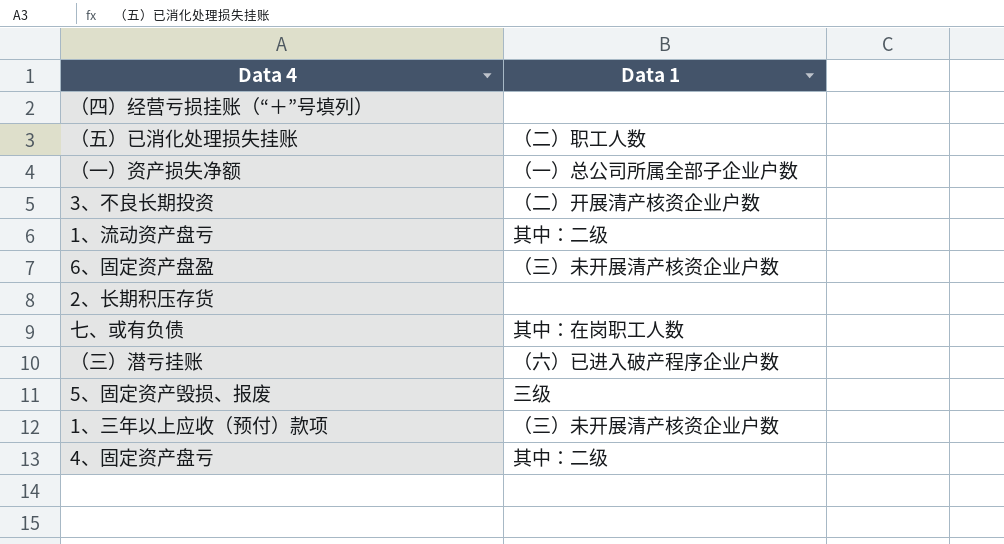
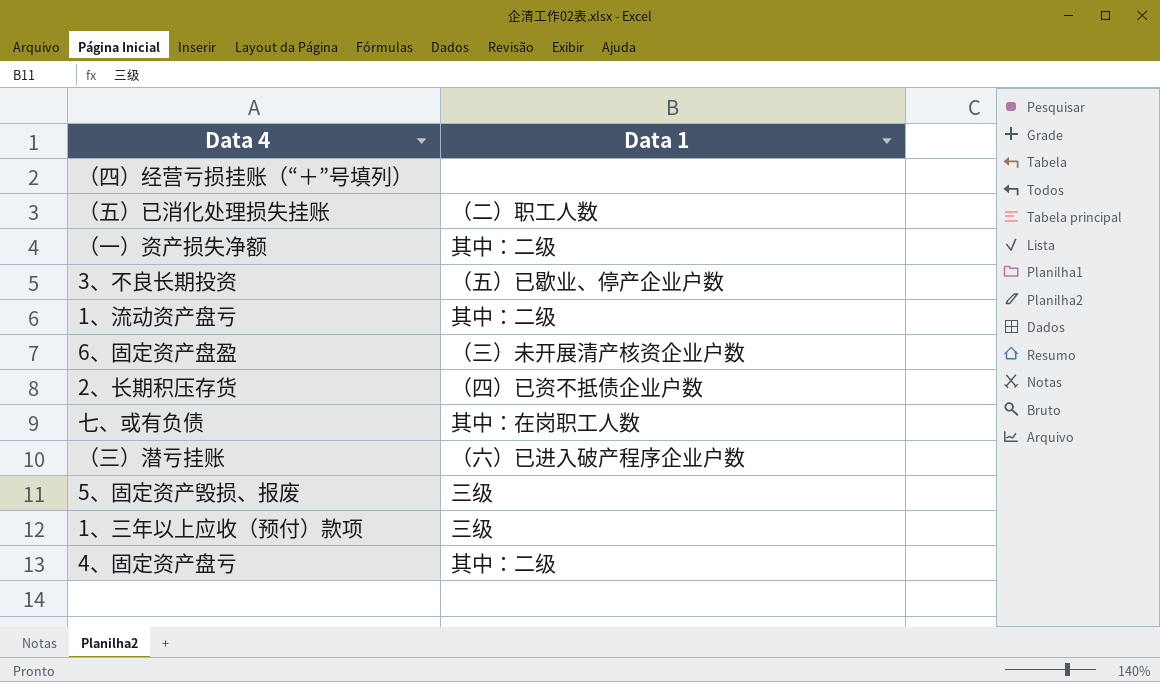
（一）资产损失净额 | Data 1: （一）总公司所属全部子企业户数 -> 其中：二级
3、不良长期投资 | Data 1: （二）开展清产核资企业户数 -> （五）已歇业、停产企业户数
2、长期积压存货 | Data 1: none -> （四）已资不抵债企业户数
1、三年以上应收（预付）款项 | Data 1: （三）未开展清产核资企业户数 -> 三级

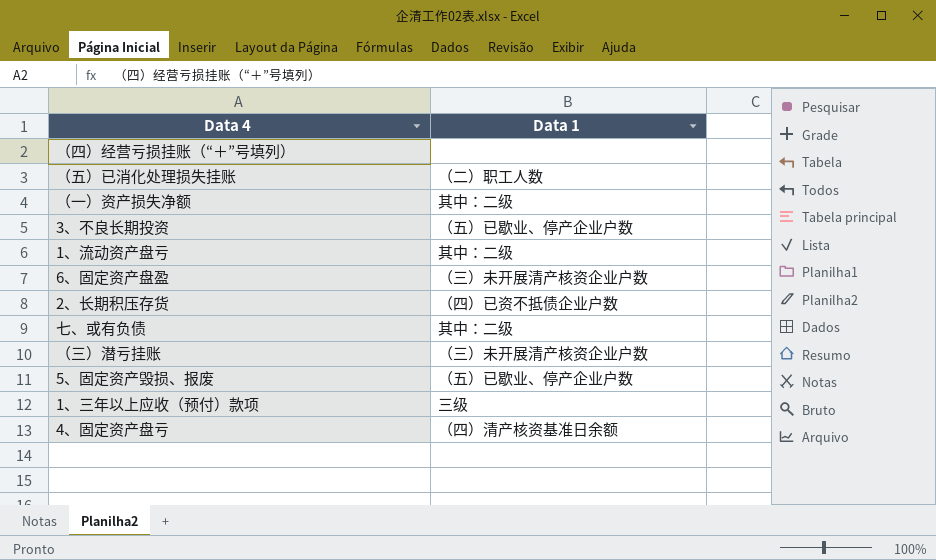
七、或有负债 | Data 1: 其中：在岗职工人数 -> 其中：二级
（三）潜亏挂账 | Data 1: （六）已进入破产程序企业户数 -> （三）未开展清产核资企业户数
5、固定资产毁损、报废 | Data 1: 三级 -> （五）已歇业、停产企业户数
4、固定资产盘亏 | Data 1: 其中：二级 -> （四）清产核资基准日余额

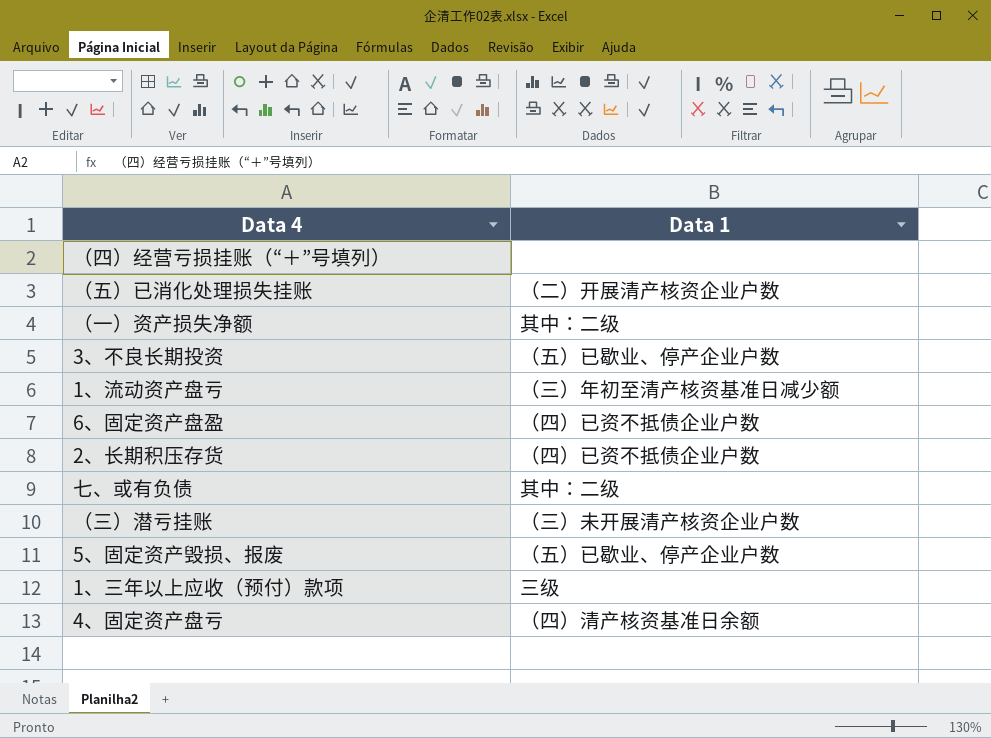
（五）已消化处理损失挂账 | Data 1: （二）职工人数 -> （二）开展清产核资企业户数
1、流动资产盘亏 | Data 1: 其中：二级 -> （三）年初至清产核资基准日减少额
6、固定资产盘盈 | Data 1: （三）未开展清产核资企业户数 -> （四）已资不抵债企业户数

